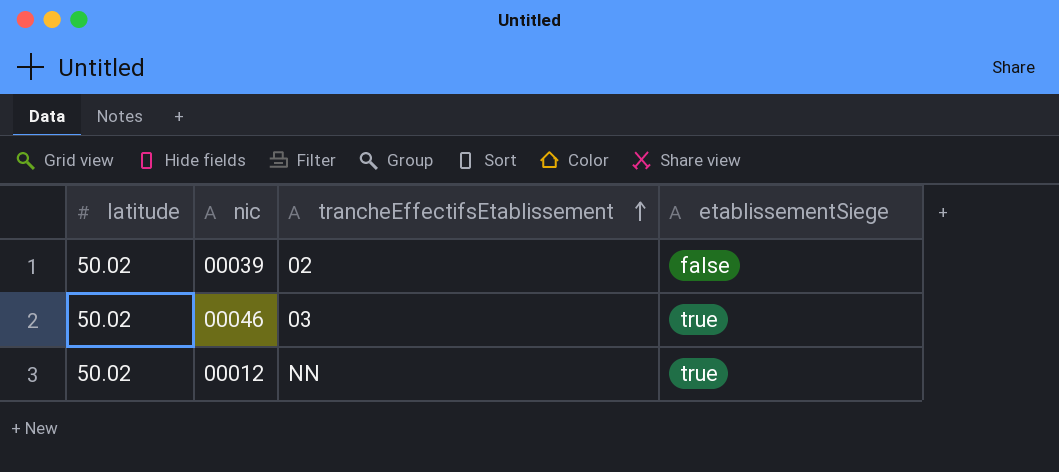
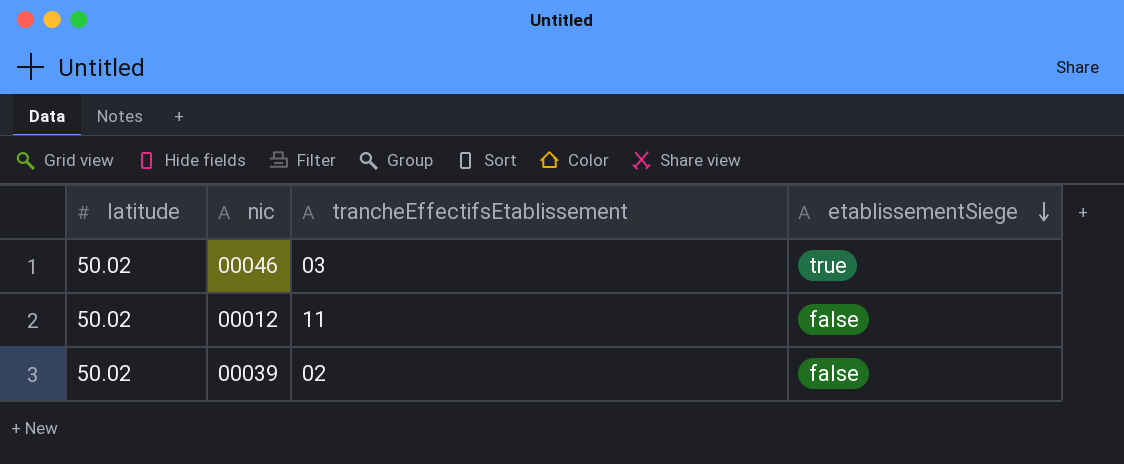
row order: trancheEffectifsEtablissement ascending -> etablissementSiege descending
00012 | trancheEffectifsEtablissement: NN -> 11
00012 | etablissementSiege: true -> false

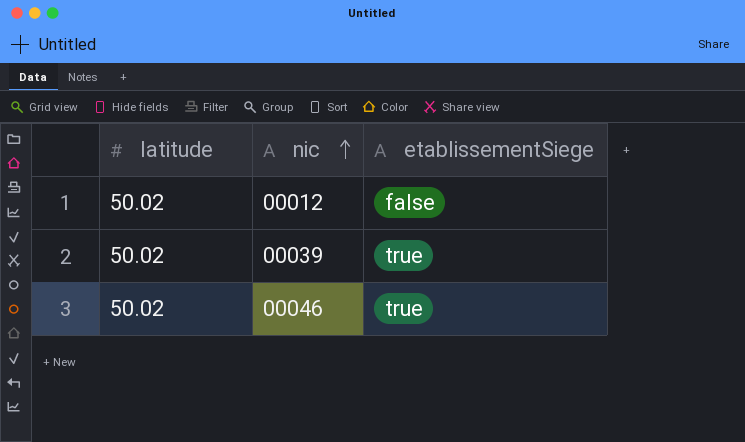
row order: etablissementSiege descending -> nic ascending
column trancheEffectifsEtablissement | position: 3 -> none
00039 | etablissementSiege: false -> true

